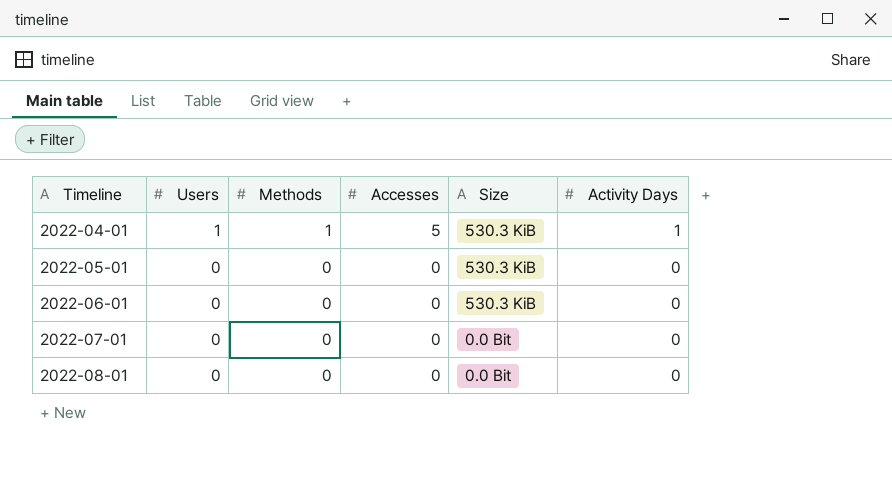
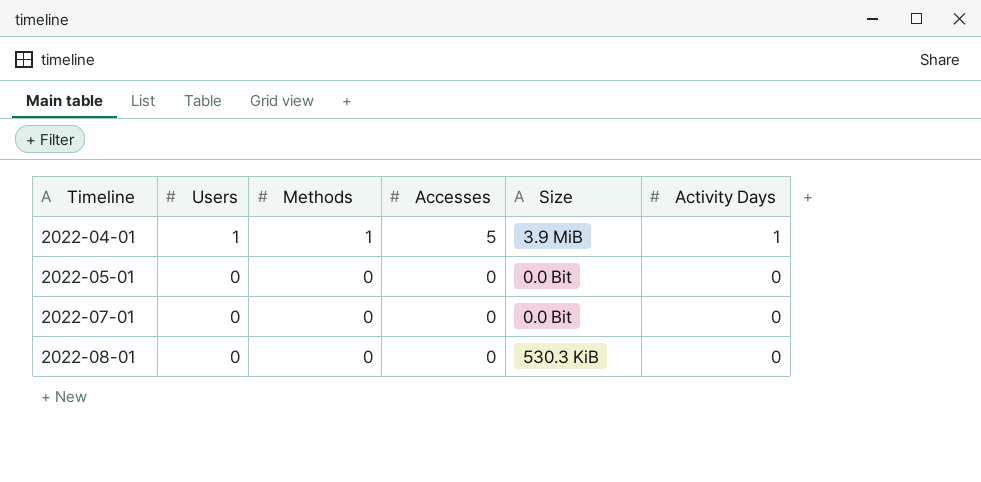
row 2022-06-01: 0 | 0 | 0 | 530.3 KiB | 0 -> none
2022-04-01 | Size: 530.3 KiB -> 3.9 MiB
2022-05-01 | Size: 530.3 KiB -> 0.0 Bit
2022-08-01 | Size: 0.0 Bit -> 530.3 KiB

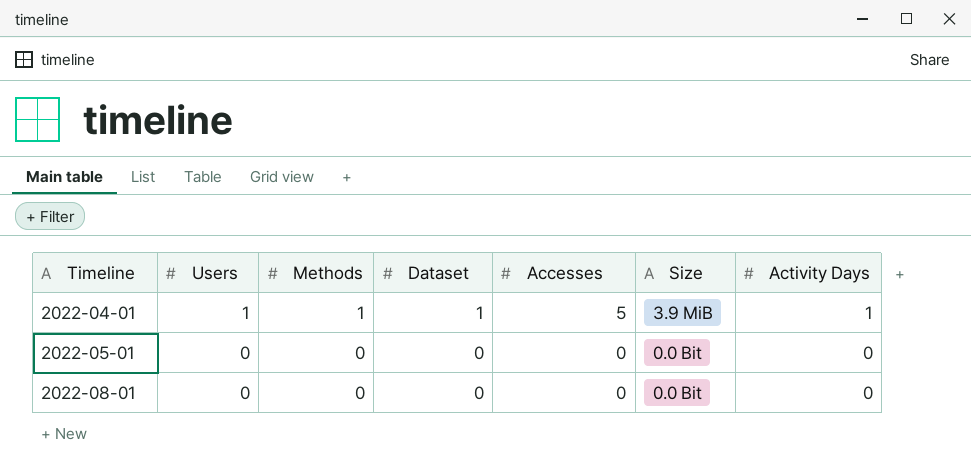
column Dataset | position: none -> 4
row 2022-07-01: 0 | 0 | 0 | 0.0 Bit | 0 -> none
2022-08-01 | Size: 530.3 KiB -> 0.0 Bit

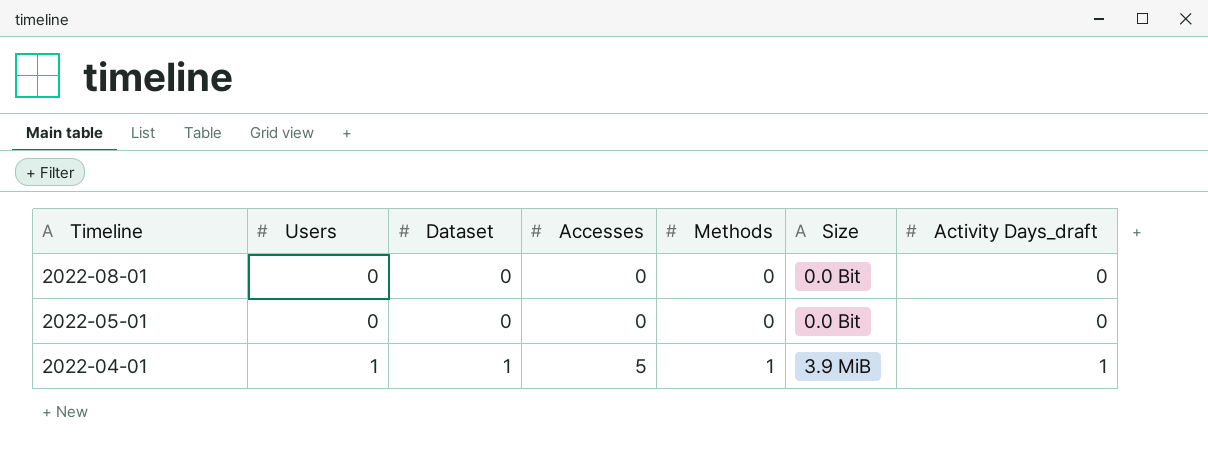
row order: Timeline ascending -> Timeline descending
column Methods | position: 3 -> 5
column name: Activity Days -> Activity Days_draft

